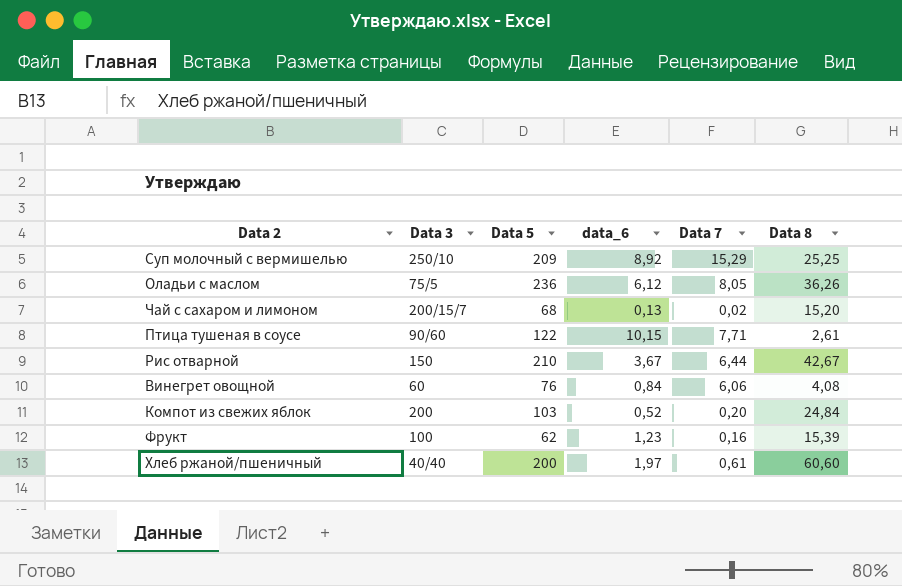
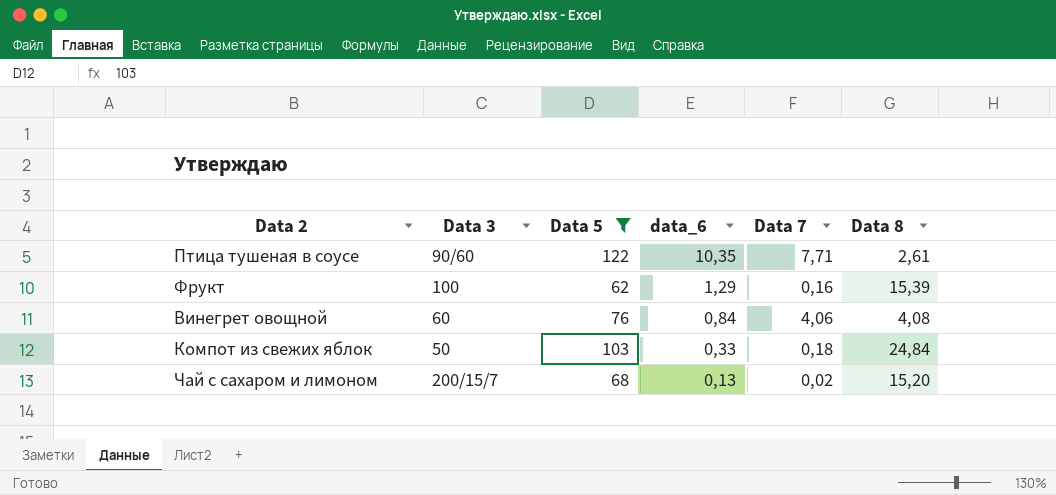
filter: none -> Data 5 <= 122
row order: none -> data_6 descending
Птица тушеная в соусе | data_6: 10,15 -> 10,35
Фрукт | data_6: 1,23 -> 1,29
Винегрет овощной | Data 7: 6,06 -> 4,06
Компот из свежих яблок | Data 3: 200 -> 50
Компот из свежих яблок | data_6: 0,52 -> 0,33
Компот из свежих яблок | Data 7: 0,20 -> 0,18

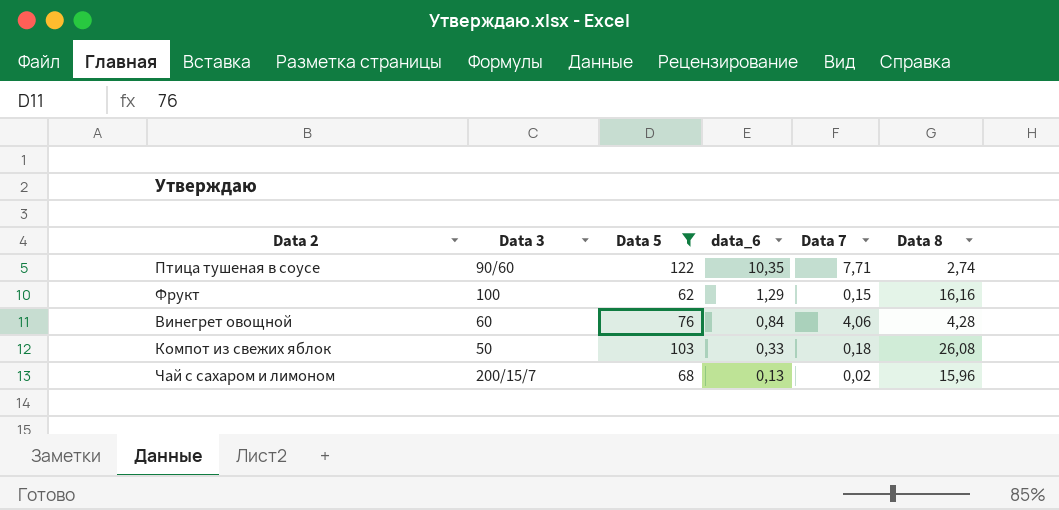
Птица тушеная в соусе | Data 8: 2,61 -> 2,74
Фрукт | Data 7: 0,16 -> 0,15
Фрукт | Data 8: 15,39 -> 16,16
Винегрет овощной | Data 8: 4,08 -> 4,28
Компот из свежих яблок | Data 8: 24,84 -> 26,08
Чай с сахаром и лимоном | Data 8: 15,20 -> 15,96

